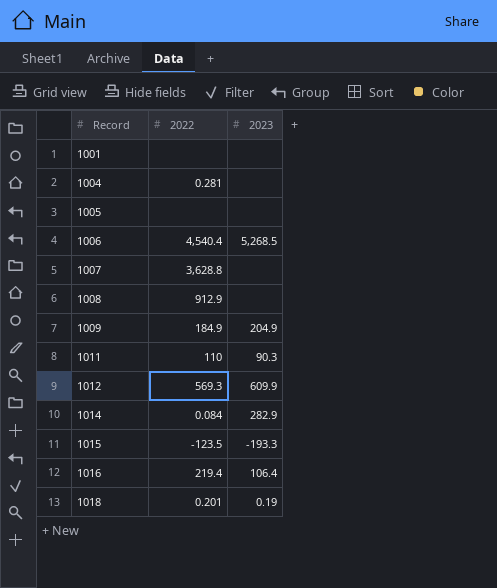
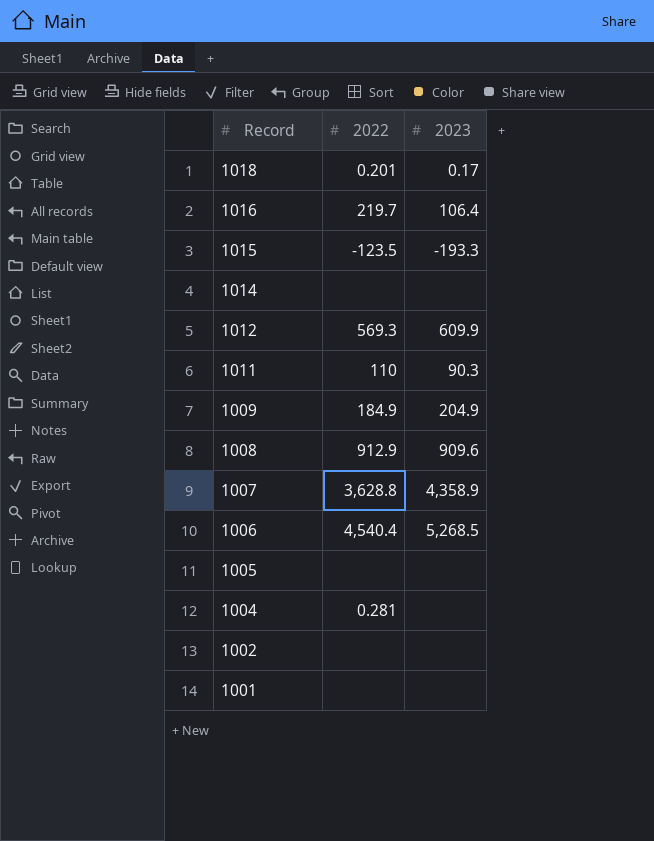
row order: Record ascending -> Record descending
1018 | 2023: 0.19 -> 0.17
1016 | 2022: 219.4 -> 219.7
1014 | 2022: 0.084 -> none
1014 | 2023: 282.9 -> none
1008 | 2023: none -> 909.6
1007 | 2023: none -> 4,358.9
row 1002: none -> none | none

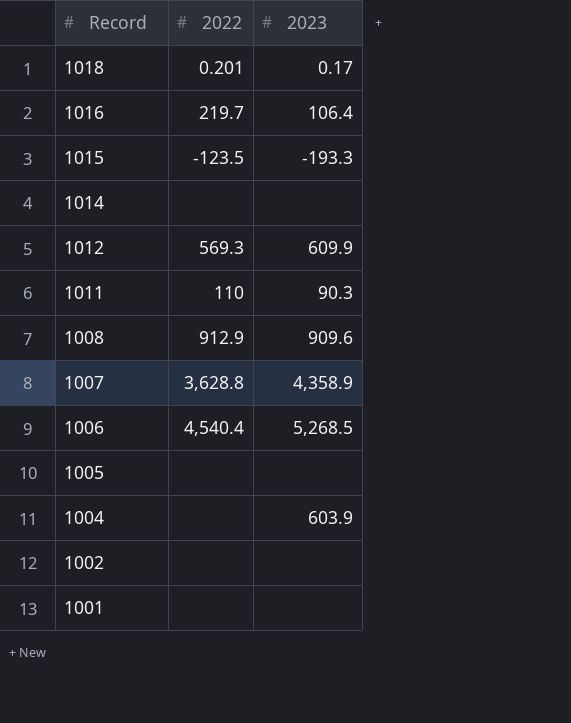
row 1009: 184.9 | 204.9 -> none
1004 | 2022: 0.281 -> none
1004 | 2023: none -> 603.9

